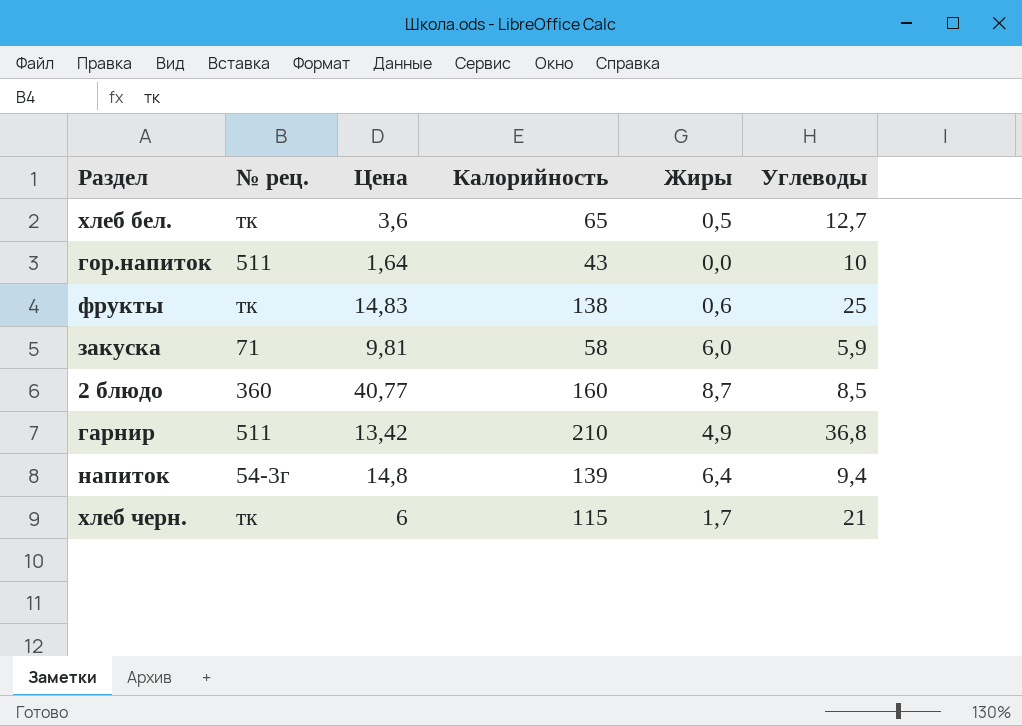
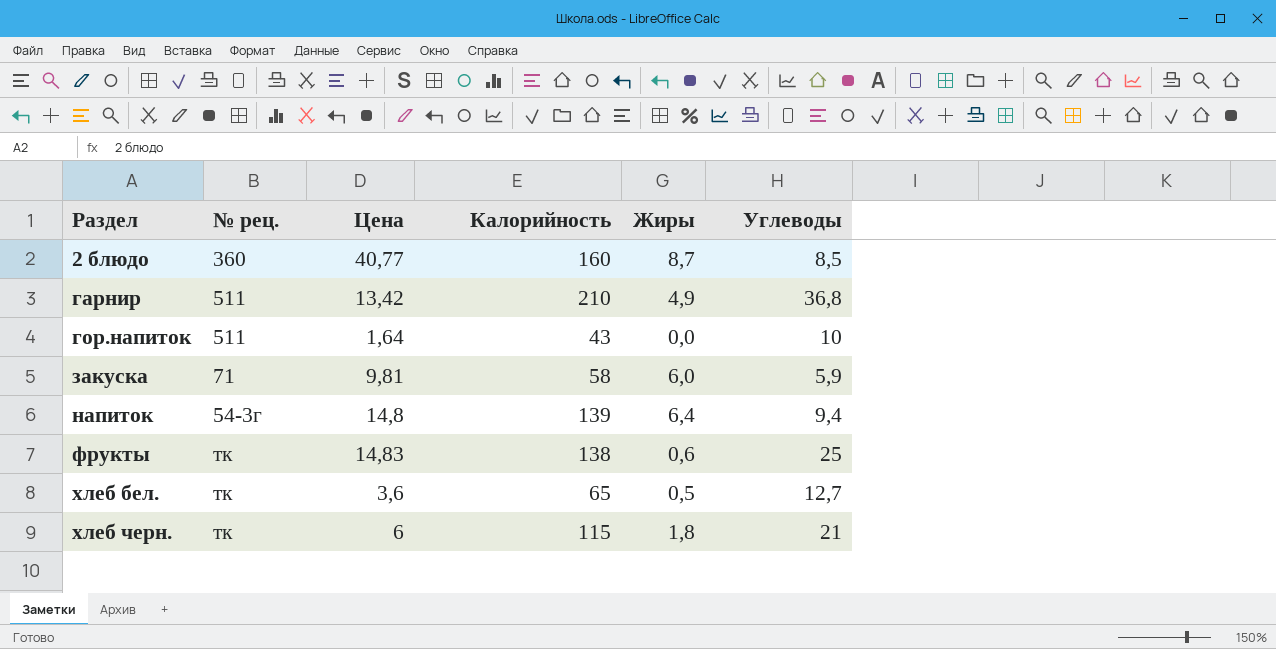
row order: none -> Раздел ascending
хлеб черн. | Жиры: 1,7 -> 1,8

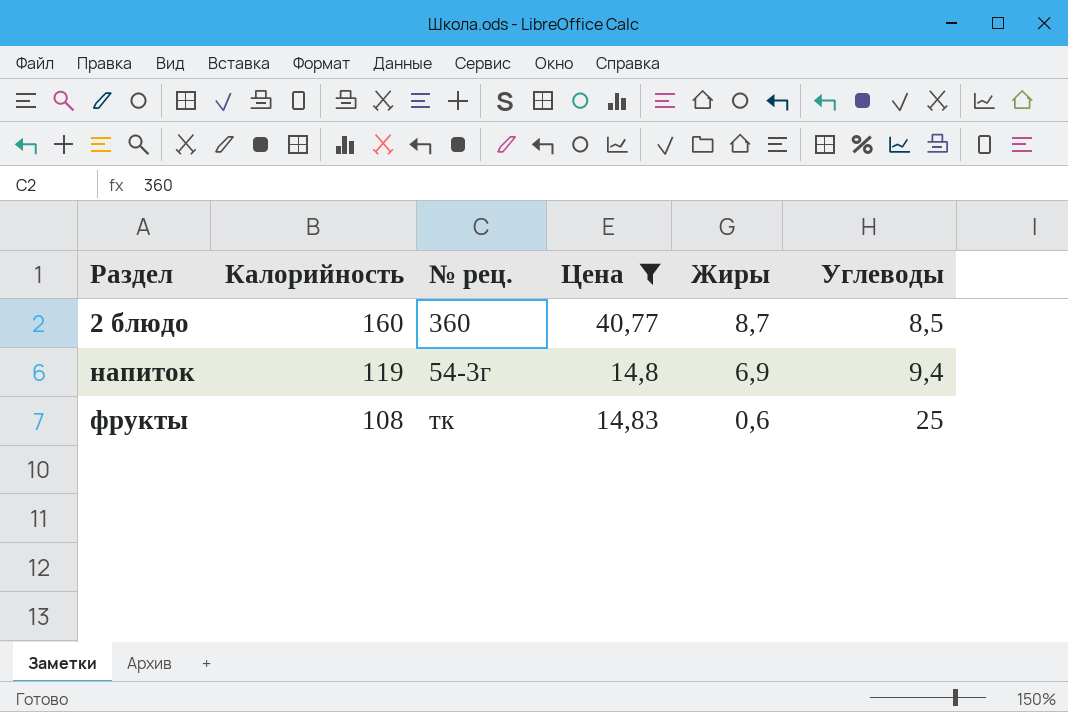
filter: none -> Цена >= 14,8
column Калорийность | position: 4 -> 2
напиток | Калорийность: 139 -> 119
напиток | Жиры: 6,4 -> 6,9
фрукты | Калорийность: 138 -> 108

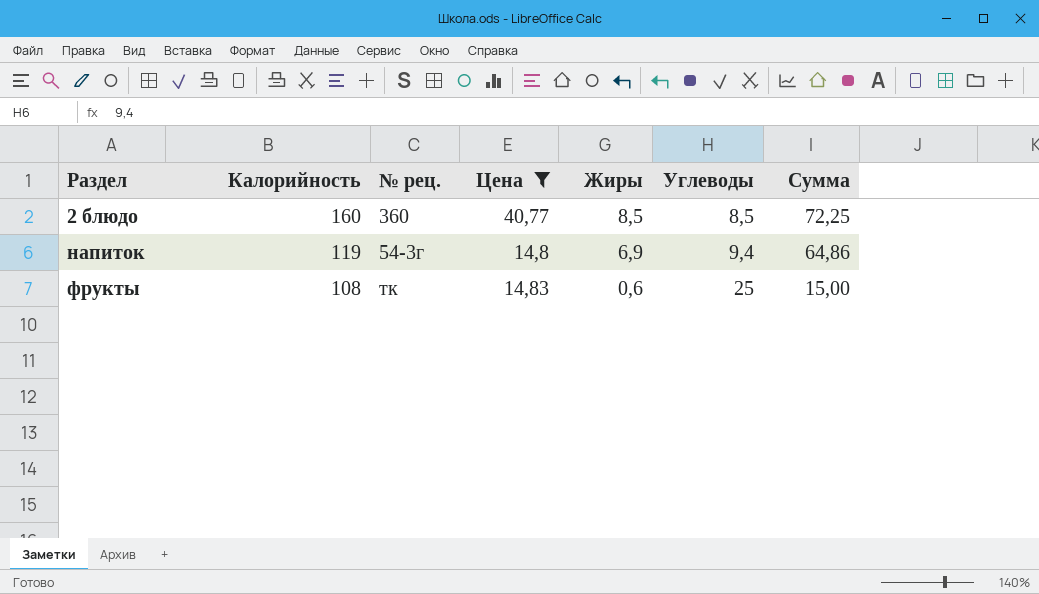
column Сумма | formula: none -> [Жиры] * [Углеводы]
2 блюдо | Жиры: 8,7 -> 8,5

